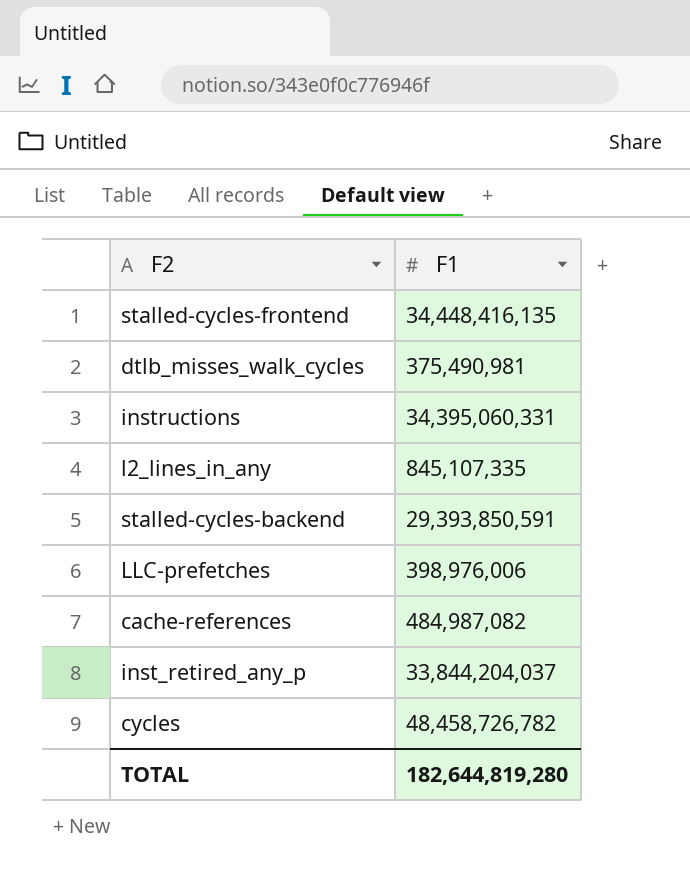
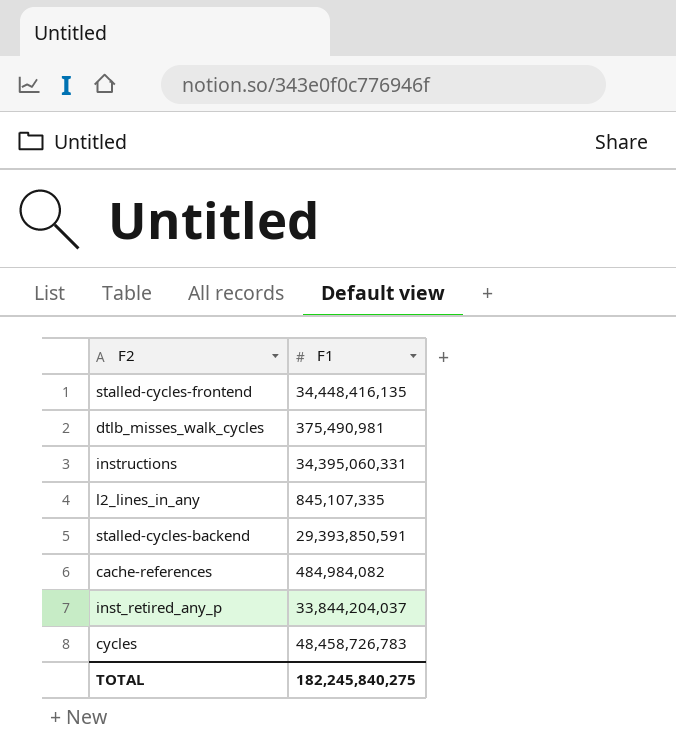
row LLC-prefetches: 398,976,006 -> none
cache-references | F1: 484,987,082 -> 484,984,082
cycles | F1: 48,458,726,782 -> 48,458,726,783
TOTAL | F1: 182,644,819,280 -> 182,245,840,275

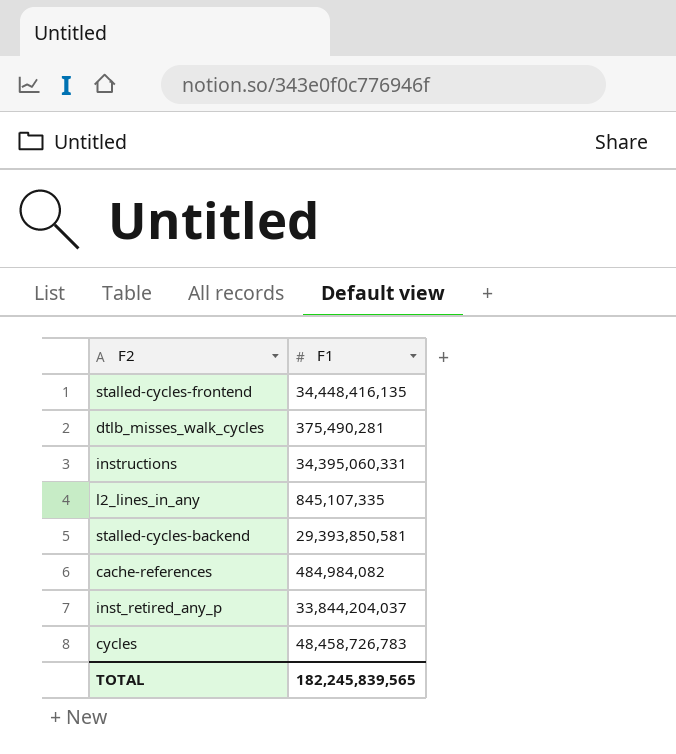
dtlb_misses_walk_cycles | F1: 375,490,981 -> 375,490,281
stalled-cycles-backend | F1: 29,393,850,591 -> 29,393,850,581
TOTAL | F1: 182,245,840,275 -> 182,245,839,565

